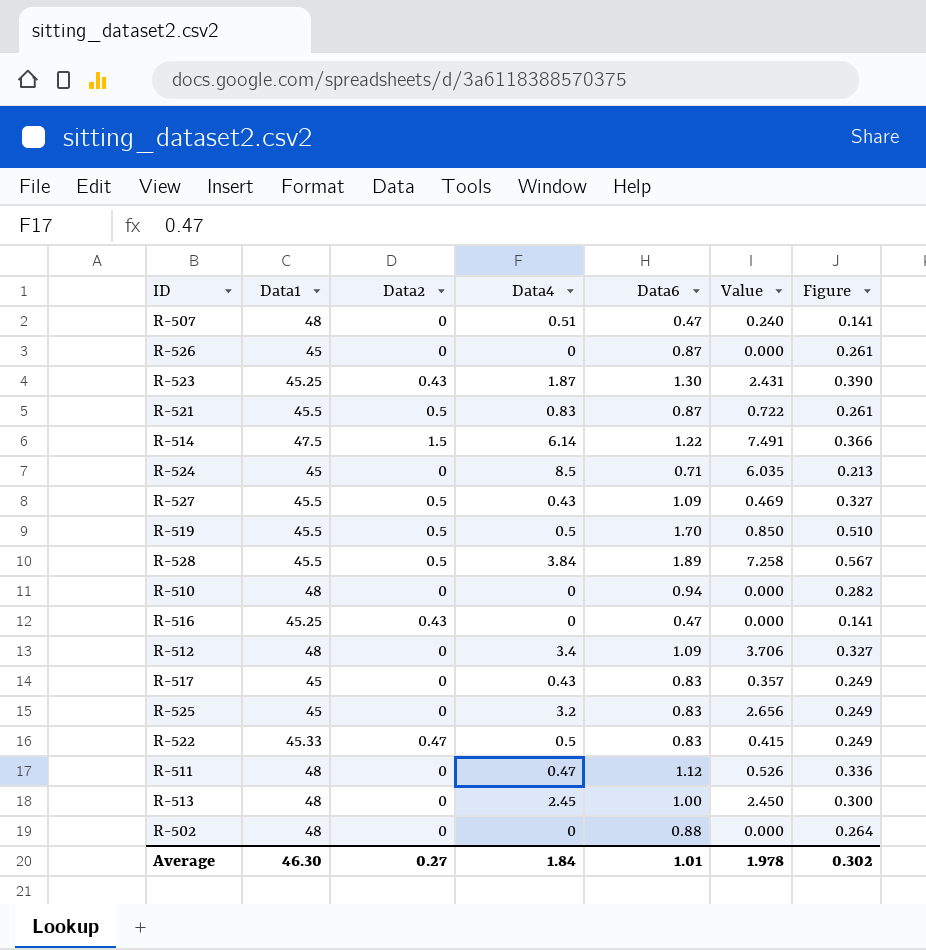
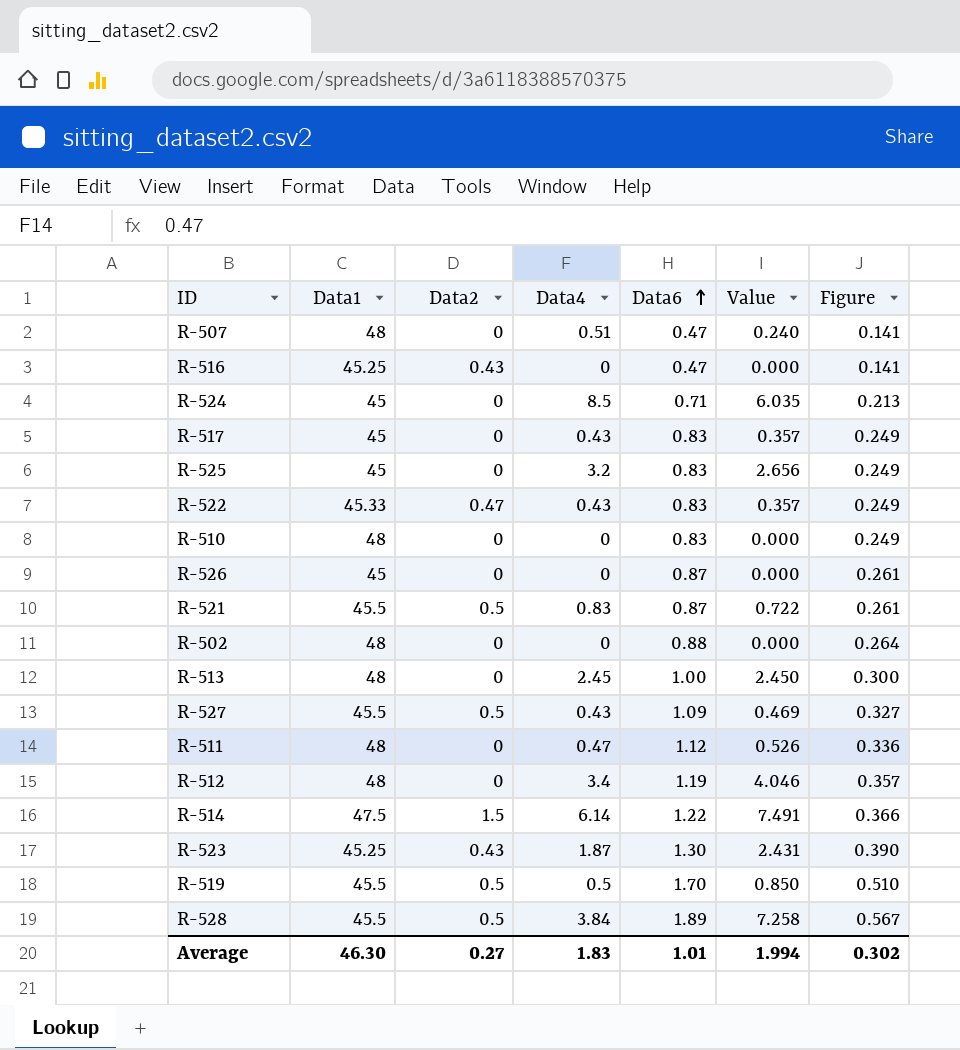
row order: none -> Data6 ascending
R-522 | Data4: 0.5 -> 0.43
R-522 | Value: 0.415 -> 0.357
R-510 | Data6: 0.94 -> 0.83
R-510 | Figure: 0.282 -> 0.249
R-512 | Data6: 1.09 -> 1.19
R-512 | Value: 3.706 -> 4.046
R-512 | Figure: 0.327 -> 0.357
Average | Data4: 1.84 -> 1.83
Average | Value: 1.978 -> 1.994

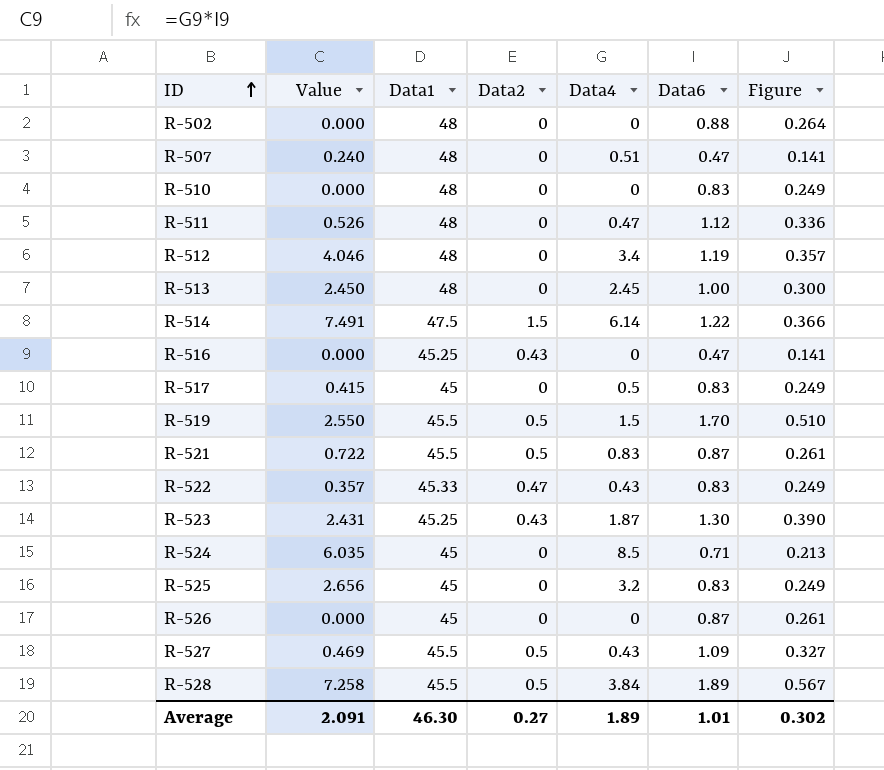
row order: Data6 ascending -> ID ascending
column Value | position: 6 -> 2
R-517 | Value: 0.357 -> 0.415
R-517 | Data4: 0.43 -> 0.5
R-519 | Value: 0.850 -> 2.550
R-519 | Data4: 0.5 -> 1.5
Average | Value: 1.994 -> 2.091
Average | Data4: 1.83 -> 1.89

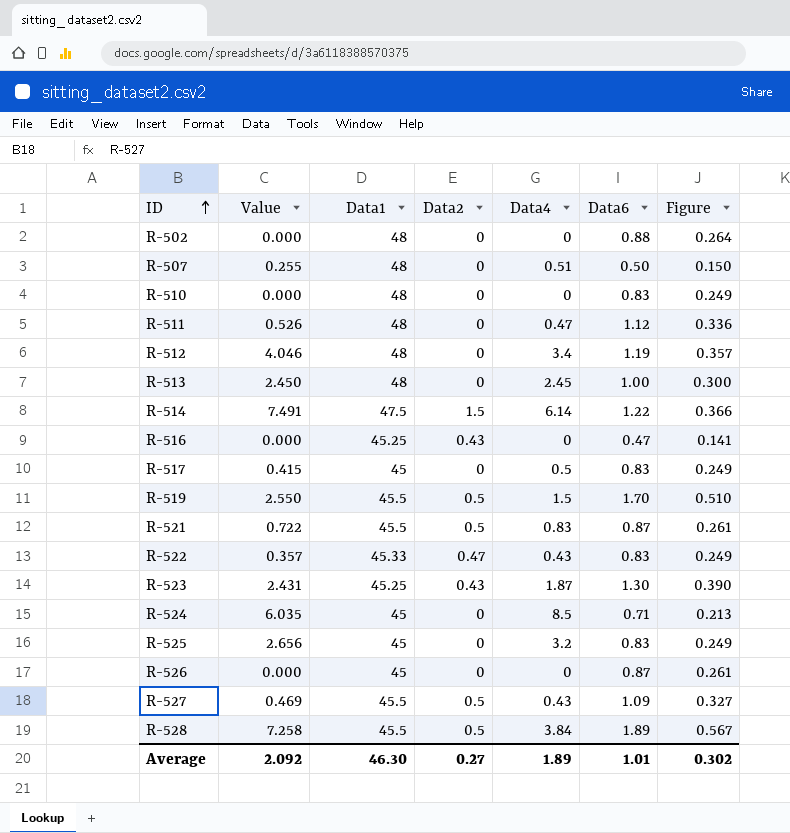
R-507 | Value: 0.240 -> 0.255
R-507 | Data6: 0.47 -> 0.50
R-507 | Figure: 0.141 -> 0.150
Average | Value: 2.091 -> 2.092

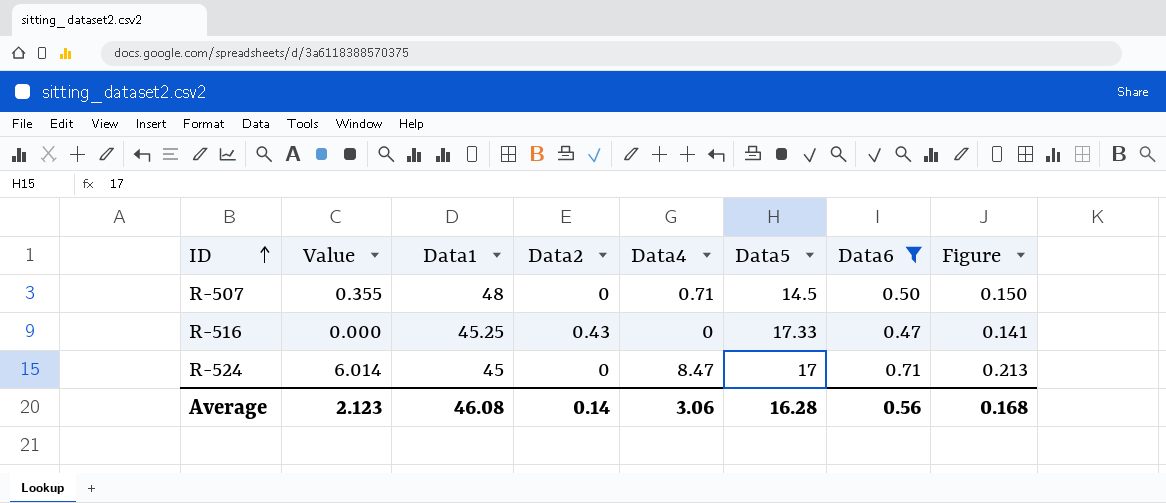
filter: none -> Data6 <= 0.71
column Data5 | position: none -> 6
R-507 | Value: 0.255 -> 0.355
R-507 | Data4: 0.51 -> 0.71
R-524 | Value: 6.035 -> 6.014
R-524 | Data4: 8.5 -> 8.47
Average | Value: 2.092 -> 2.123
Average | Data1: 46.30 -> 46.08
Average | Data2: 0.27 -> 0.14
Average | Data4: 1.89 -> 3.06
Average | Data6: 1.01 -> 0.56
Average | Figure: 0.302 -> 0.168

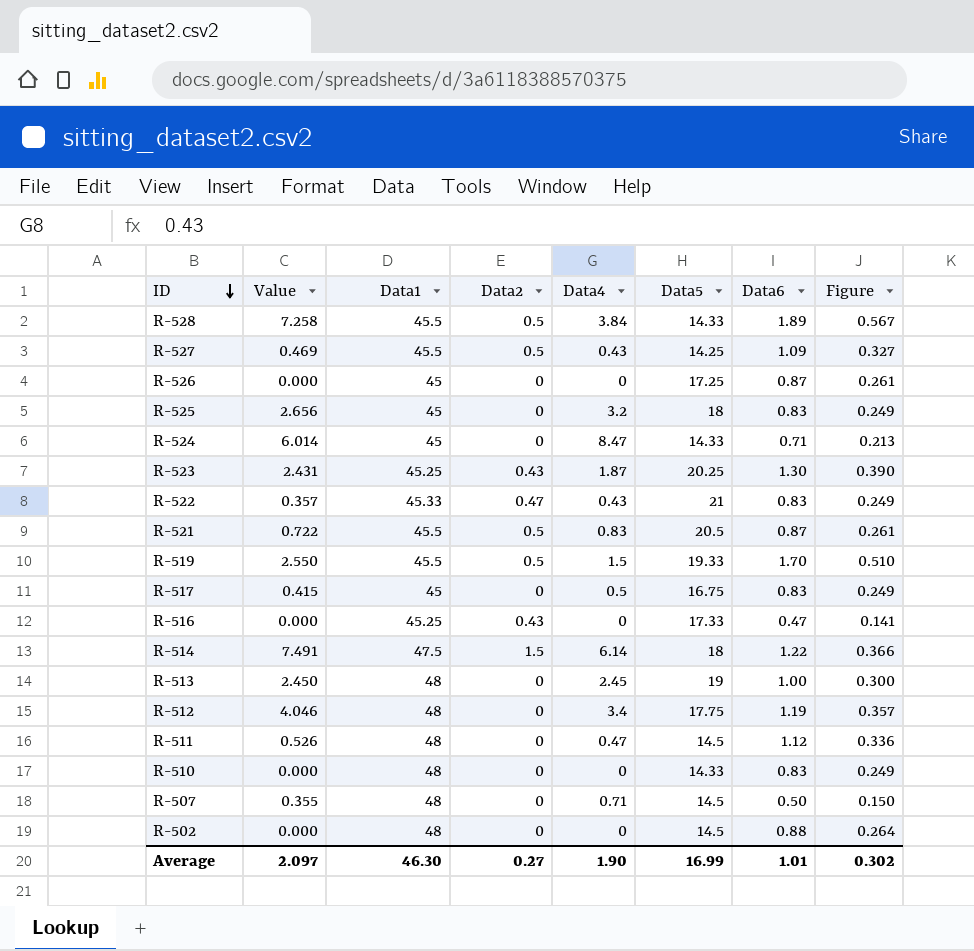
filter: Data6 <= 0.71 -> none
row order: ID ascending -> ID descending
R-524 | Data5: 17 -> 14.33
Average | Value: 2.123 -> 2.097
Average | Data1: 46.08 -> 46.30
Average | Data2: 0.14 -> 0.27
Average | Data4: 3.06 -> 1.90
Average | Data5: 16.28 -> 16.99
Average | Data6: 0.56 -> 1.01
Average | Figure: 0.168 -> 0.302

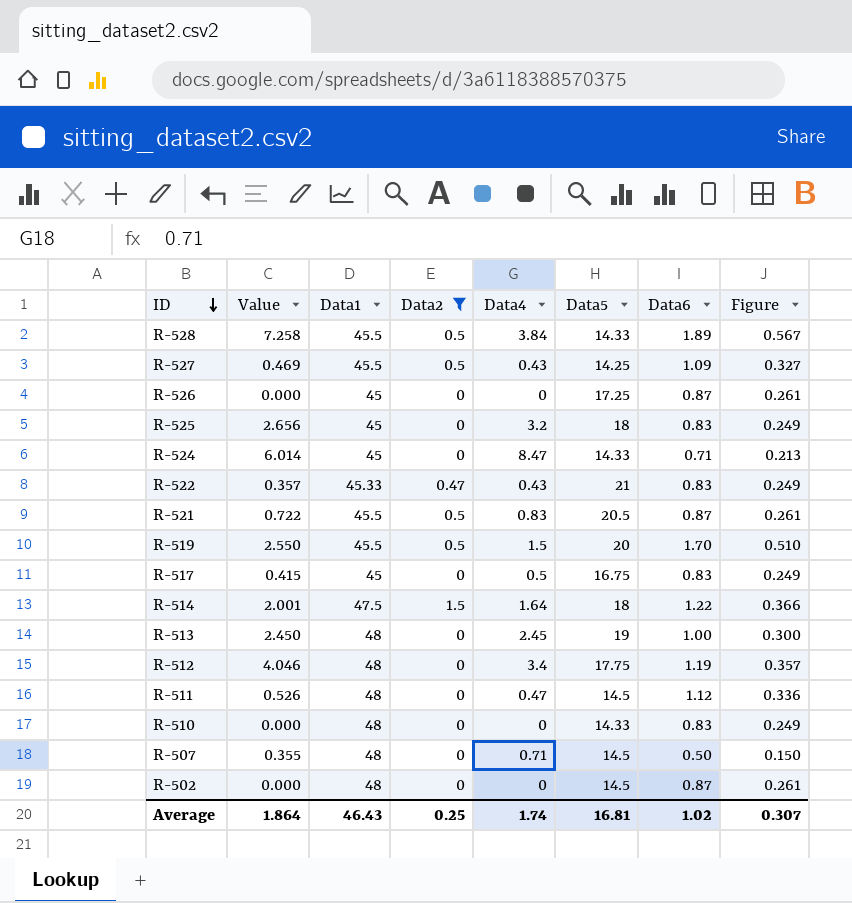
filter: none -> Data2 != 0.43
R-519 | Data5: 19.33 -> 20
R-514 | Value: 7.491 -> 2.001
R-514 | Data4: 6.14 -> 1.64
R-502 | Data6: 0.88 -> 0.87
R-502 | Figure: 0.264 -> 0.261
Average | Value: 2.097 -> 1.864
Average | Data1: 46.30 -> 46.43
Average | Data2: 0.27 -> 0.25
Average | Data4: 1.90 -> 1.74
Average | Data5: 16.99 -> 16.81
Average | Data6: 1.01 -> 1.02
Average | Figure: 0.302 -> 0.307

